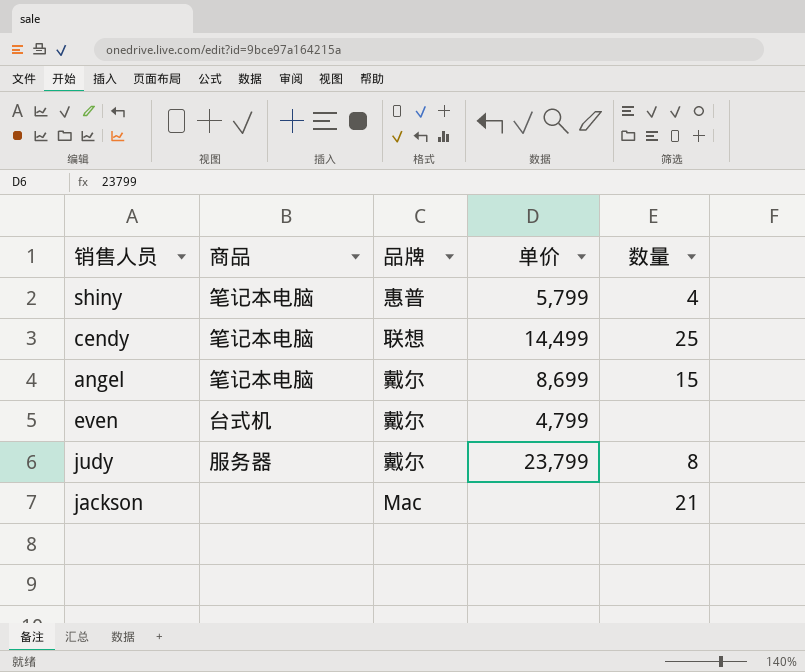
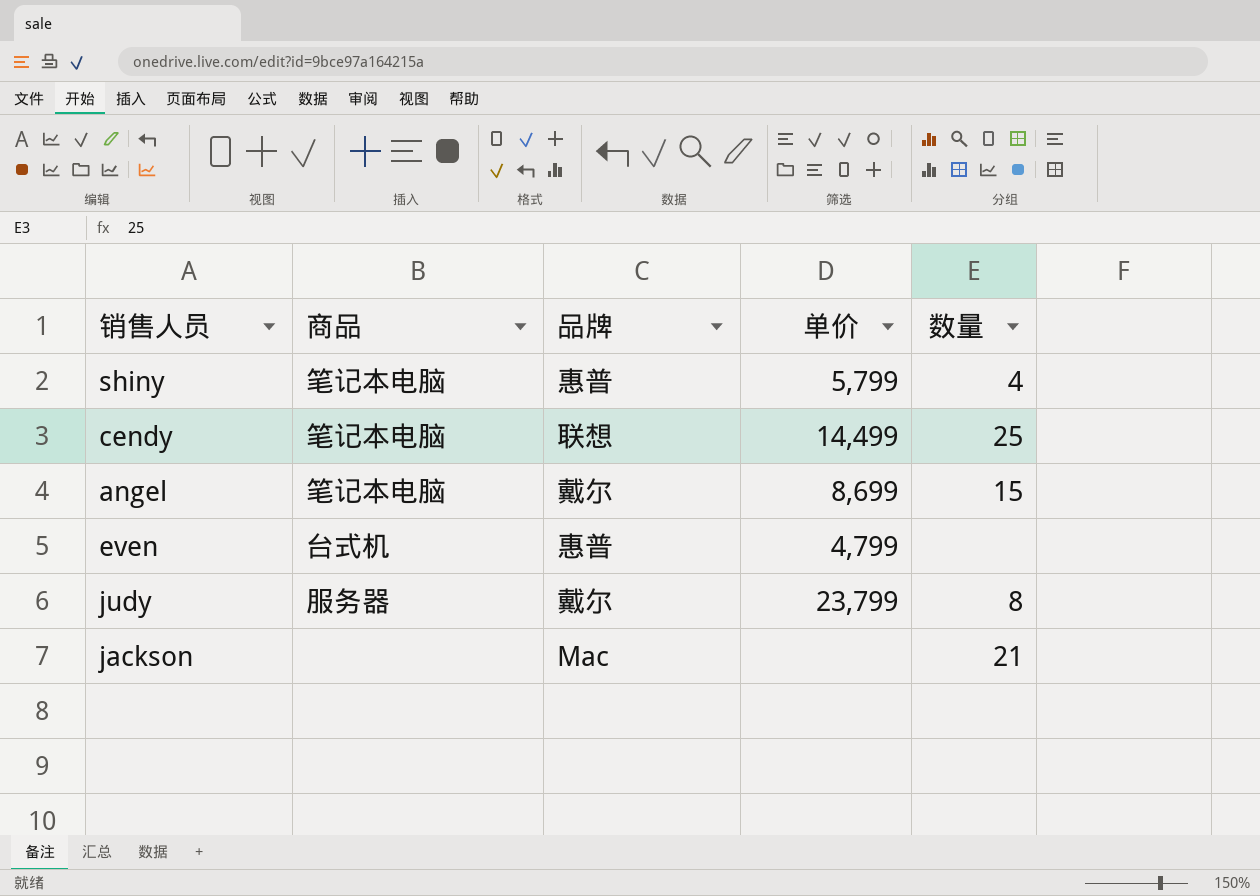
even | 品牌: 戴尔 -> 惠普

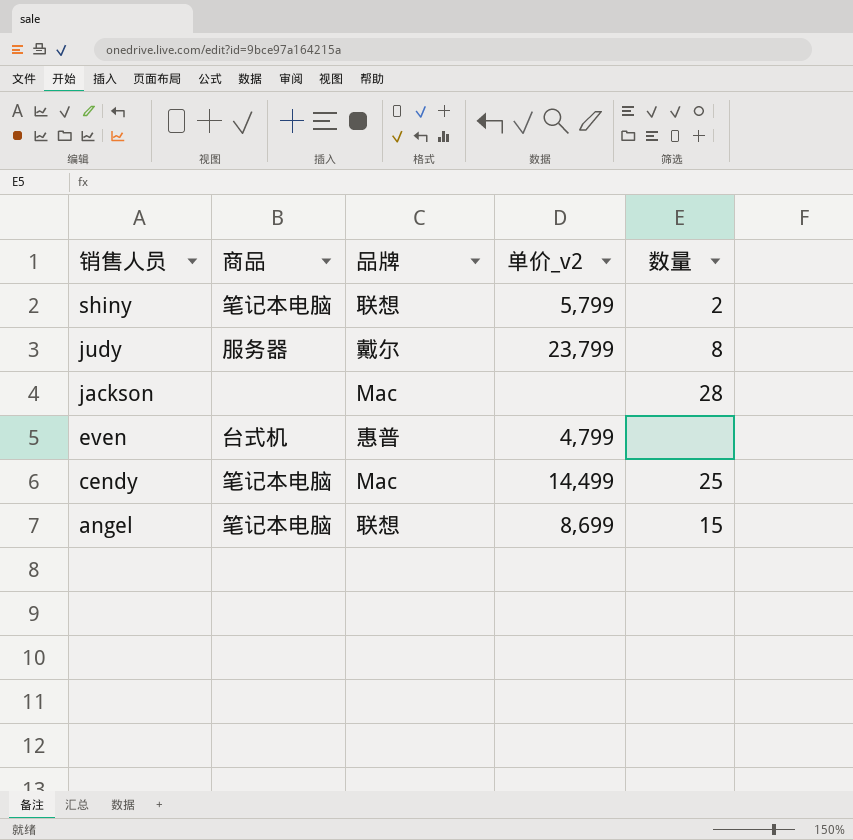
row order: none -> 销售人员 descending
column name: 单价 -> 单价_v2
shiny | 品牌: 惠普 -> 联想
shiny | 数量: 4 -> 2
jackson | 数量: 21 -> 28
cendy | 品牌: 联想 -> Mac
angel | 品牌: 戴尔 -> 联想

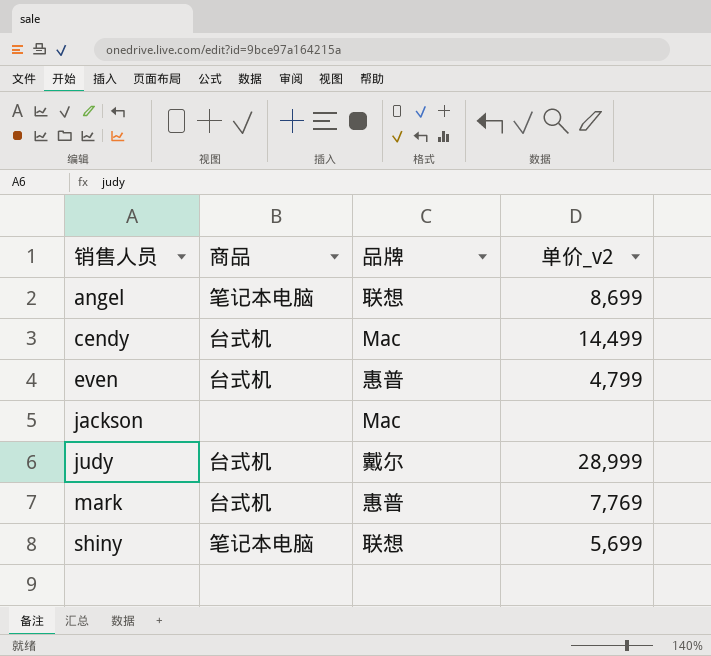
row order: 销售人员 descending -> 销售人员 ascending
column 数量 | position: 5 -> none
cendy | 商品: 笔记本电脑 -> 台式机
judy | 商品: 服务器 -> 台式机
judy | 单价_v2: 23,799 -> 28,999
row mark: none -> 台式机 | 惠普 | 7,769
shiny | 单价_v2: 5,799 -> 5,699

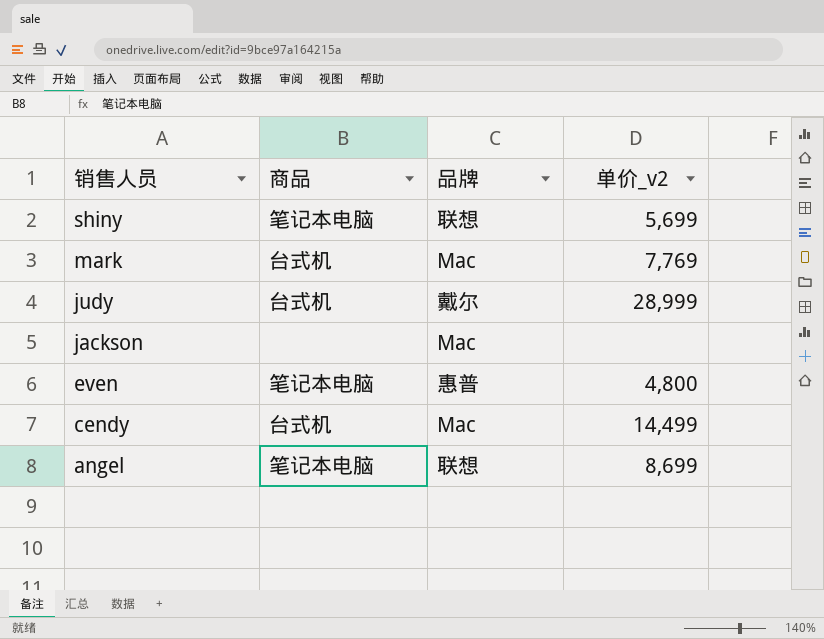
row order: 销售人员 ascending -> 销售人员 descending
mark | 品牌: 惠普 -> Mac
even | 商品: 台式机 -> 笔记本电脑
even | 单价_v2: 4,799 -> 4,800

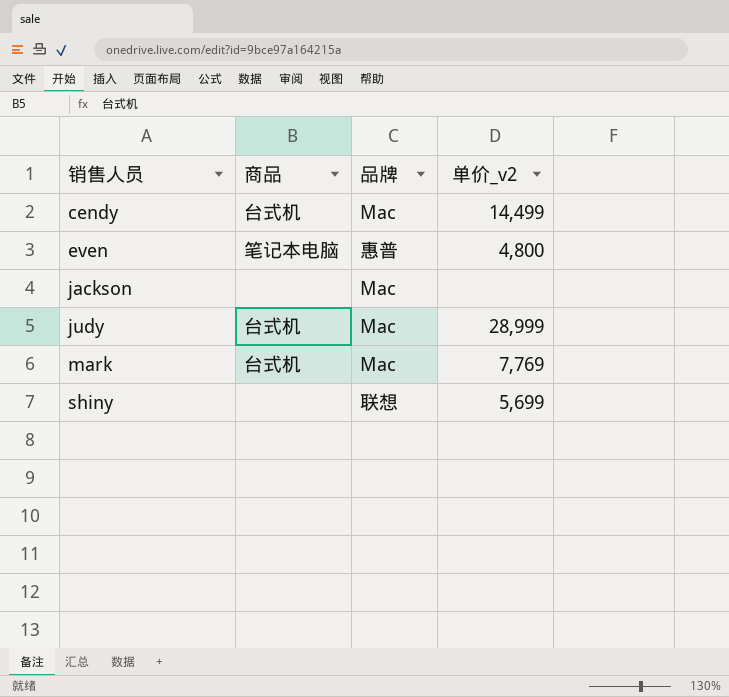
row order: 销售人员 descending -> 销售人员 ascending
row angel: 笔记本电脑 | 联想 | 8,699 -> none
judy | 品牌: 戴尔 -> Mac
shiny | 商品: 笔记本电脑 -> none

